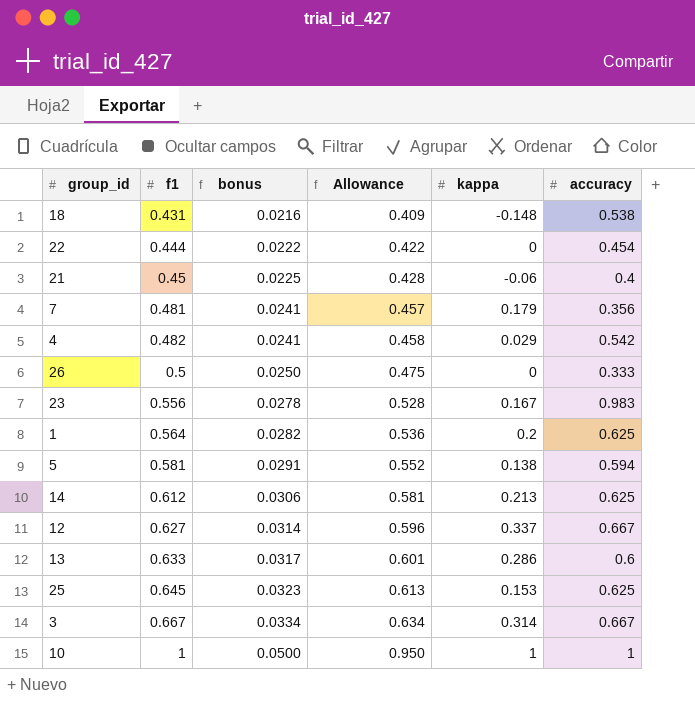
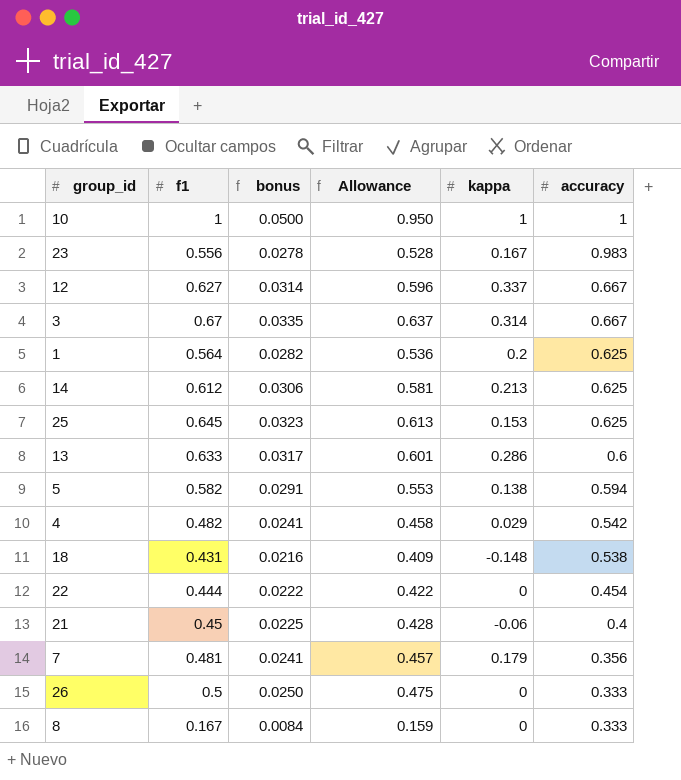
row order: f1 ascending -> accuracy descending
3 | f1: 0.667 -> 0.67
3 | bonus: 0.0334 -> 0.0335
3 | Allowance: 0.634 -> 0.637
5 | f1: 0.581 -> 0.582
5 | Allowance: 0.552 -> 0.553
row 8: none -> 0.167 | 0.0084 | 0.159 | 0 | 0.333

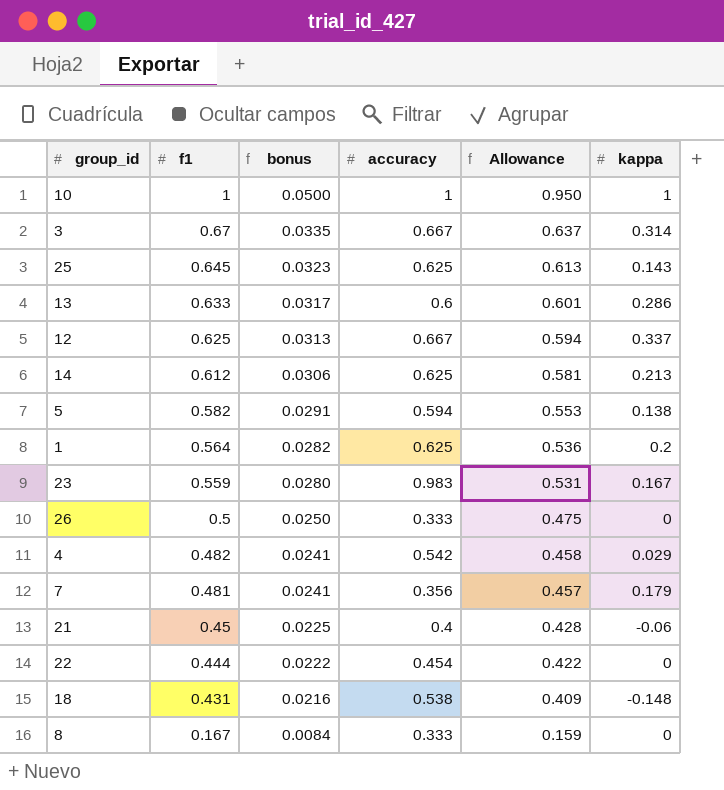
row order: accuracy descending -> f1 descending
column accuracy | position: 6 -> 4
25 | kappa: 0.153 -> 0.143
12 | f1: 0.627 -> 0.625
12 | bonus: 0.0314 -> 0.0313
12 | Allowance: 0.596 -> 0.594
23 | f1: 0.556 -> 0.559
23 | bonus: 0.0278 -> 0.0280
23 | Allowance: 0.528 -> 0.531

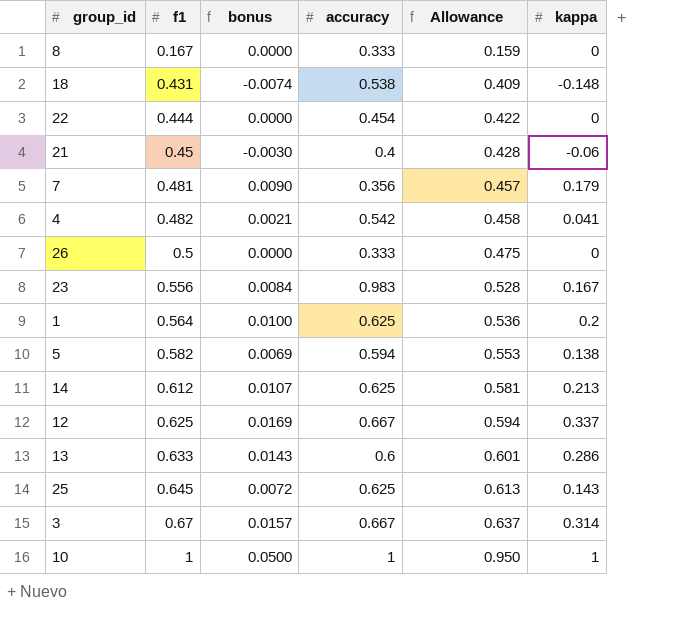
row order: f1 descending -> f1 ascending
column bonus | formula: [f1] * 0.05 -> [kappa] * 0.05
4 | kappa: 0.029 -> 0.041
23 | f1: 0.559 -> 0.556
23 | Allowance: 0.531 -> 0.528

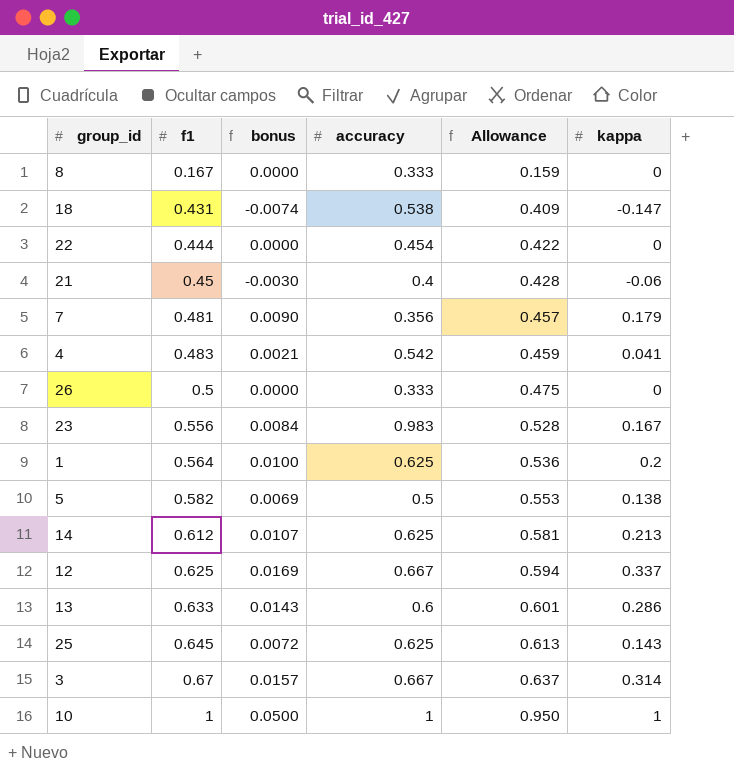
18 | kappa: -0.148 -> -0.147
4 | f1: 0.482 -> 0.483
4 | Allowance: 0.458 -> 0.459
5 | accuracy: 0.594 -> 0.5

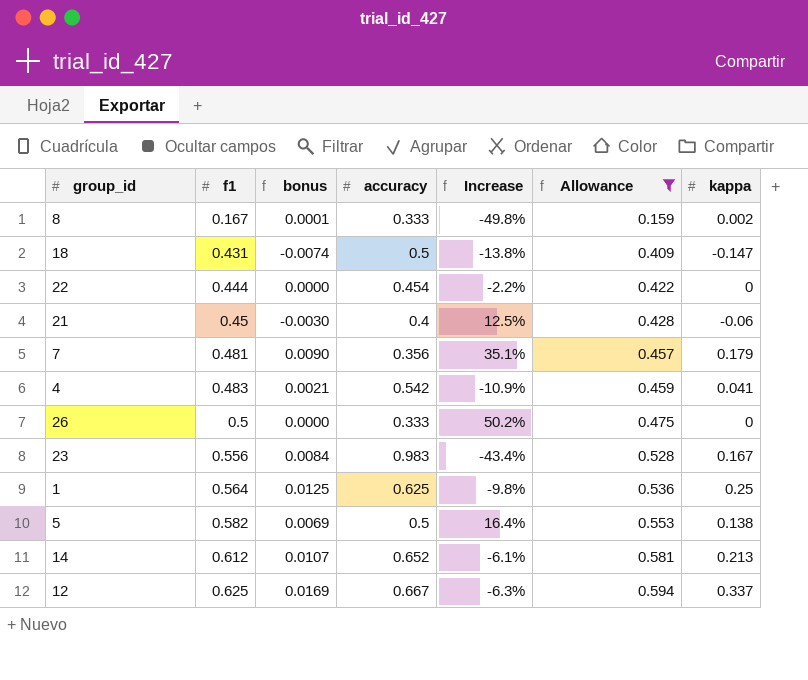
filter: none -> Allowance <= 0.594
column Increase | formula: none -> ([f1] - [accuracy]) / [accuracy]
8 | bonus: 0.0000 -> 0.0001
8 | kappa: 0 -> 0.002
18 | accuracy: 0.538 -> 0.5
1 | bonus: 0.0100 -> 0.0125
1 | kappa: 0.2 -> 0.25
14 | accuracy: 0.625 -> 0.652

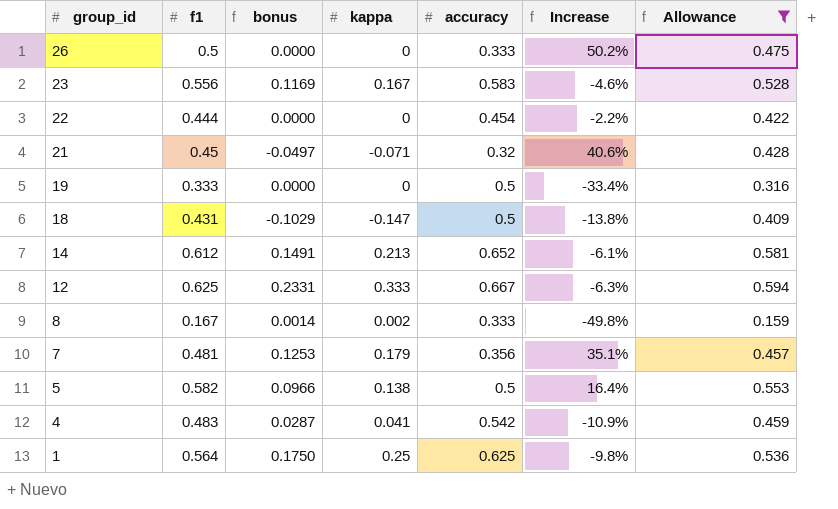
row order: f1 ascending -> group_id descending
column bonus | formula: [kappa] * 0.05 -> [kappa] * 0.7
column kappa | position: 7 -> 4
23 | accuracy: 0.983 -> 0.583
23 | Increase: -43.4% -> -4.6%
21 | kappa: -0.06 -> -0.071
21 | accuracy: 0.4 -> 0.32
21 | Increase: 12.5% -> 40.6%
row 19: none -> 0.333 | 0.0000 | 0 | 0.5 | -33.4% | 0.316
12 | kappa: 0.337 -> 0.333

